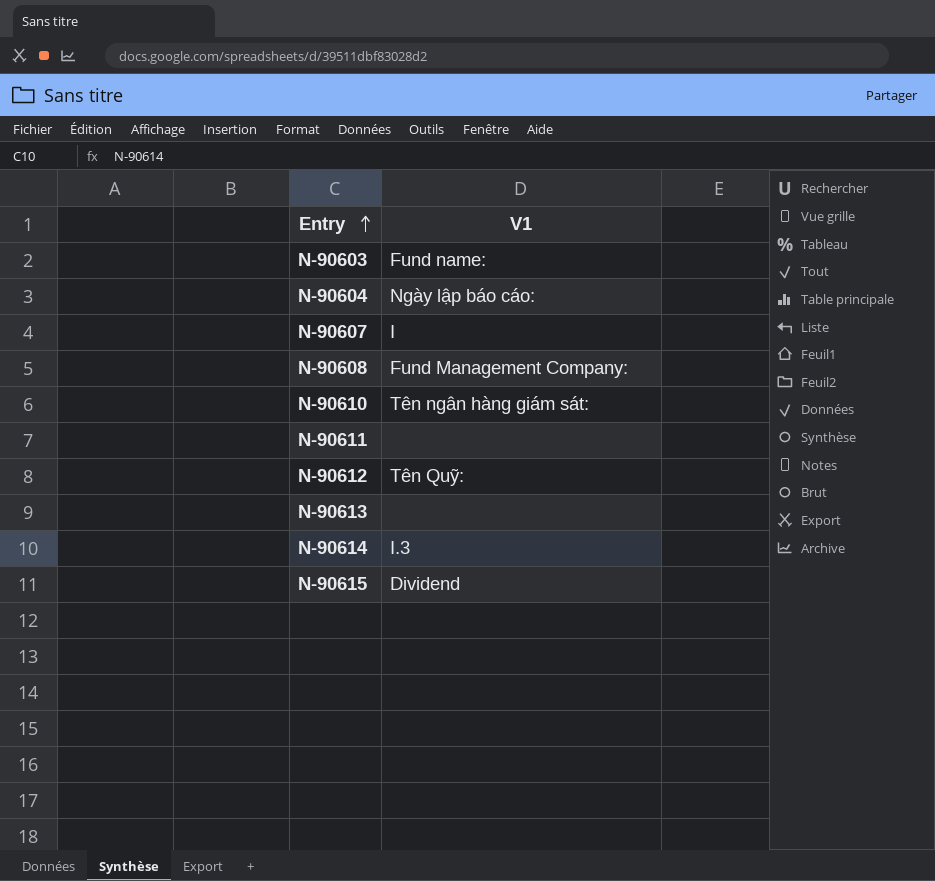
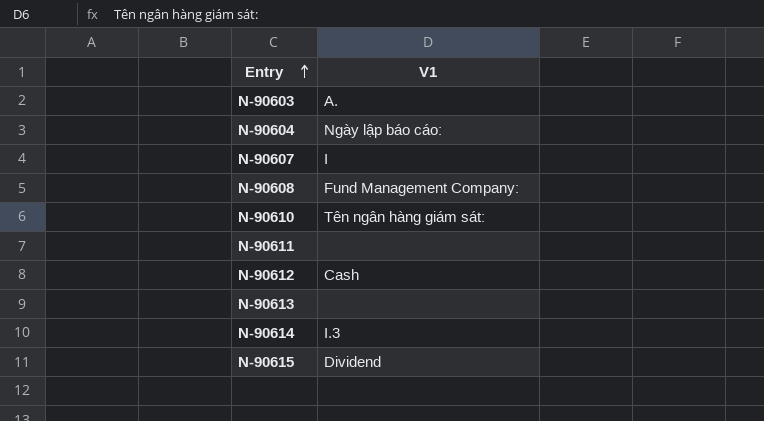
N-90603 | V1: Fund name: -> A.
N-90612 | V1: Tên Quỹ: -> Cash

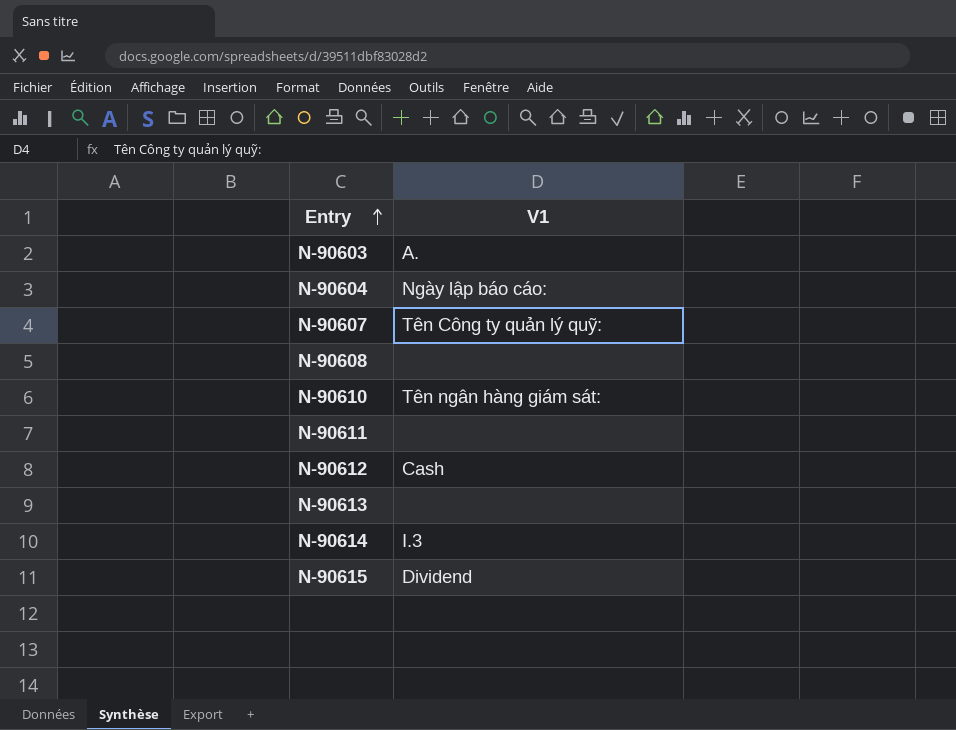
N-90607 | V1: I -> Tên Công ty quản lý quỹ:
N-90608 | V1: Fund Management Company: -> none

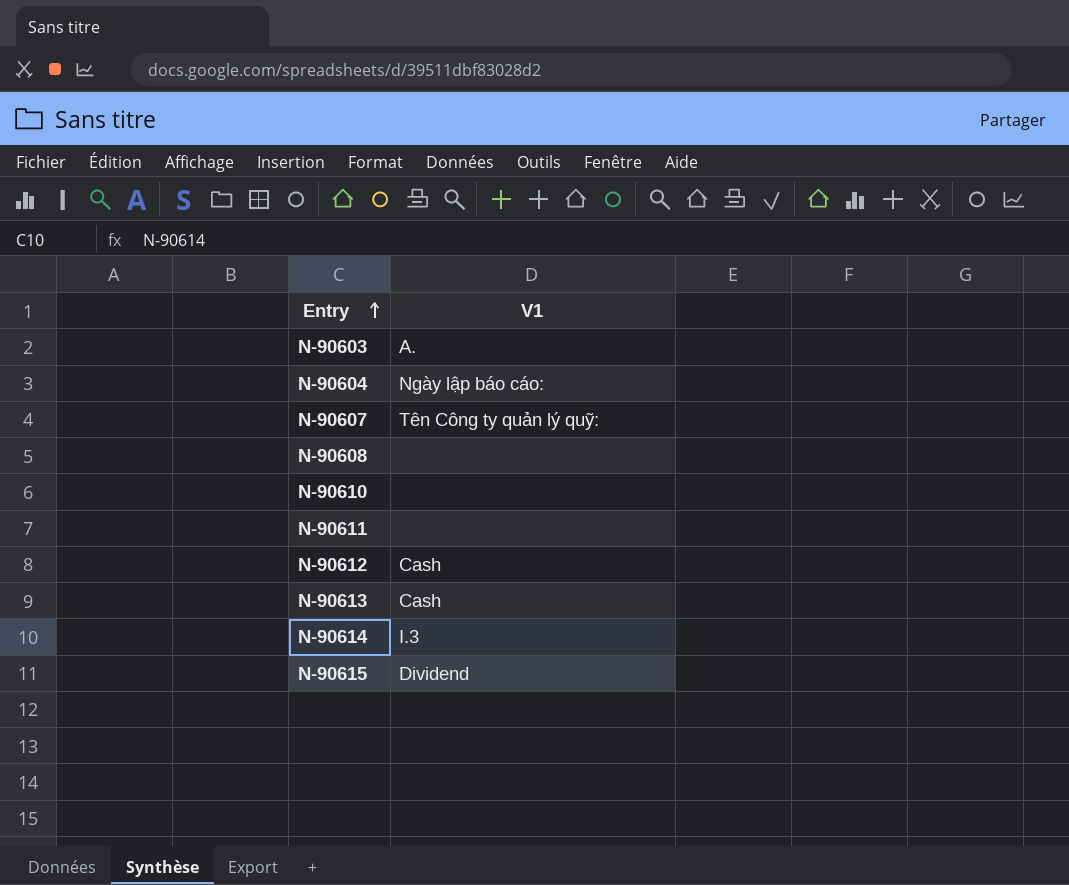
N-90610 | V1: Tên ngân hàng giám sát: -> none
N-90613 | V1: none -> Cash

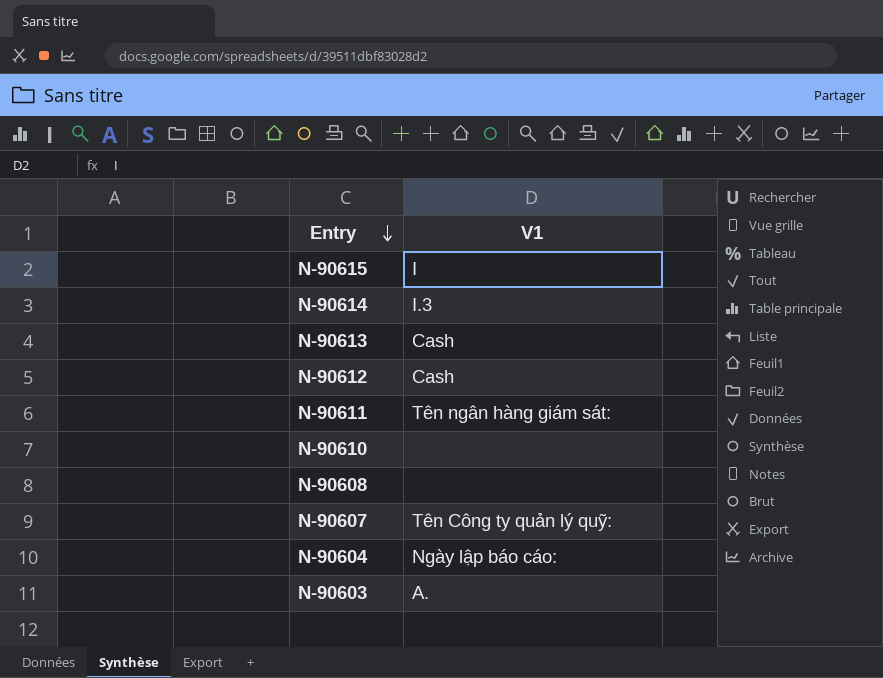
row order: Entry ascending -> Entry descending
N-90615 | V1: Dividend -> I
N-90611 | V1: none -> Tên ngân hàng giám sát:

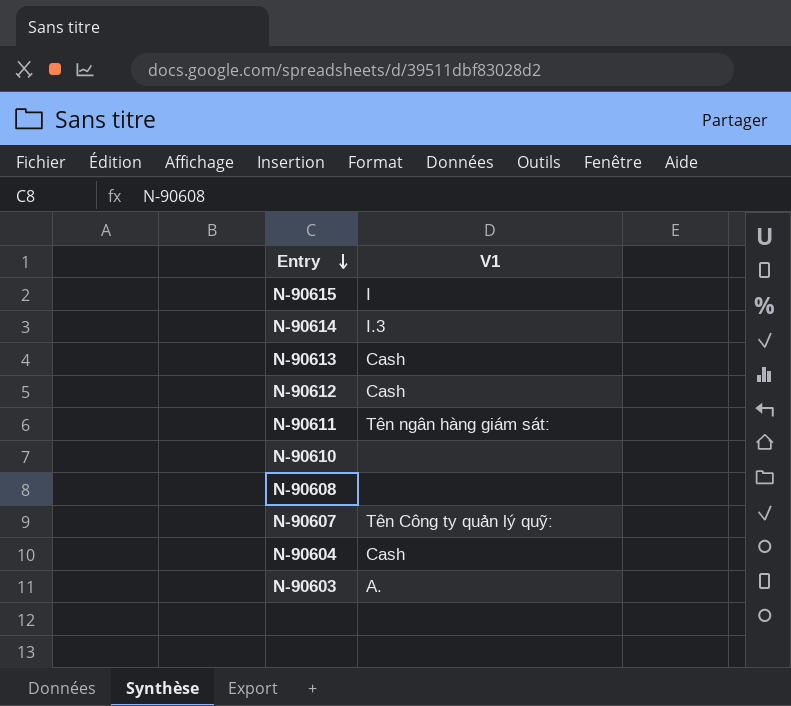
N-90604 | V1: Ngày lập báo cáo: -> Cash

